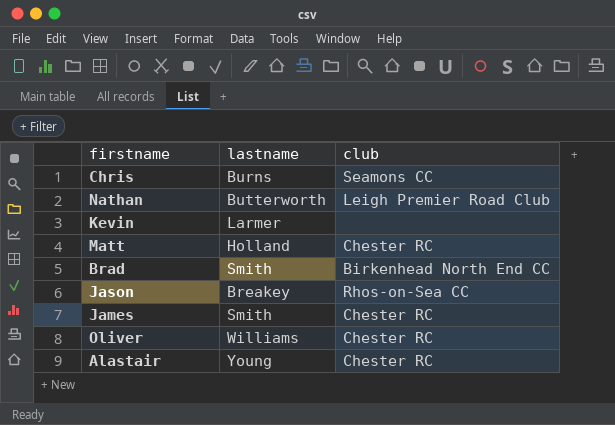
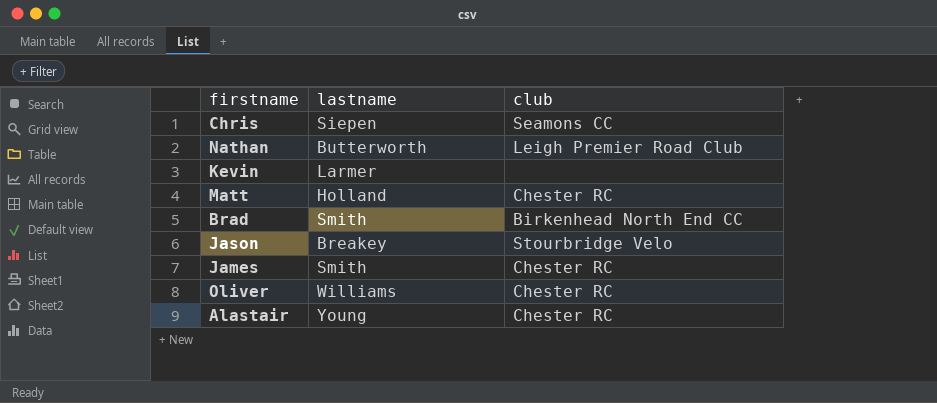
Chris | lastname: Burns -> Siepen
Jason | club: Rhos-on-Sea CC -> Stourbridge Velo

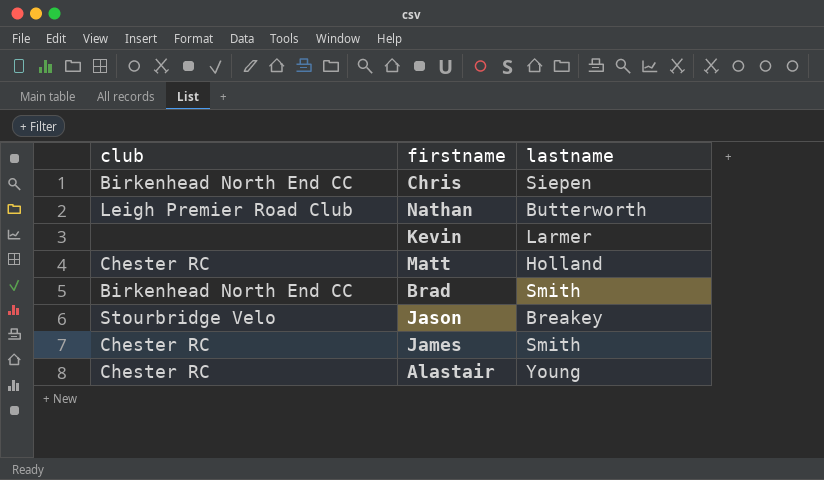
column club | position: 3 -> 1
row Oliver: Williams | Chester RC -> none
Chris | club: Seamons CC -> Birkenhead North End CC

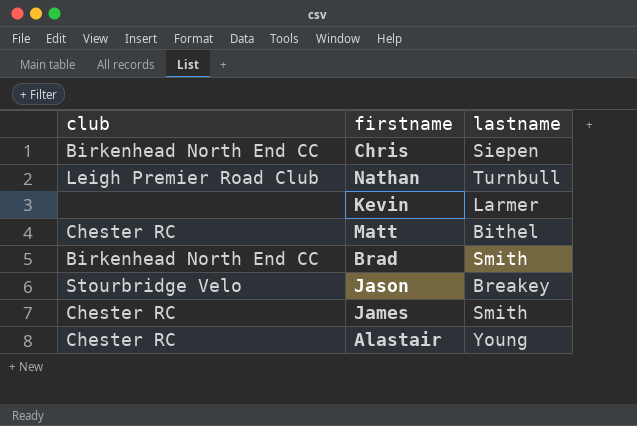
Nathan | lastname: Butterworth -> Turnbull
Matt | lastname: Holland -> Bithel

